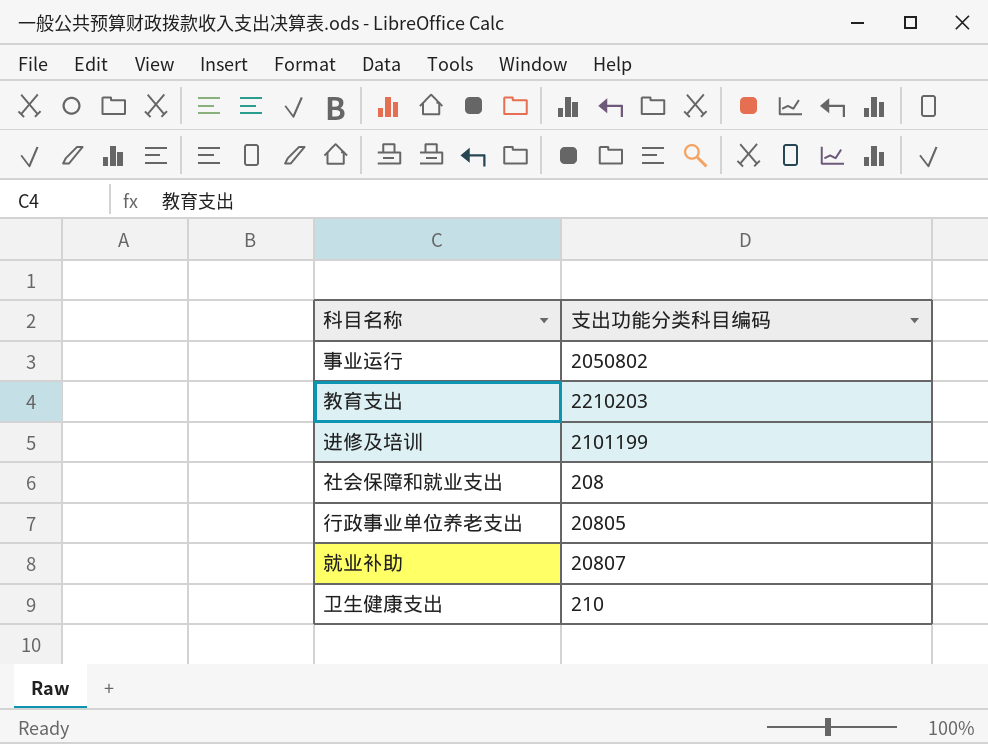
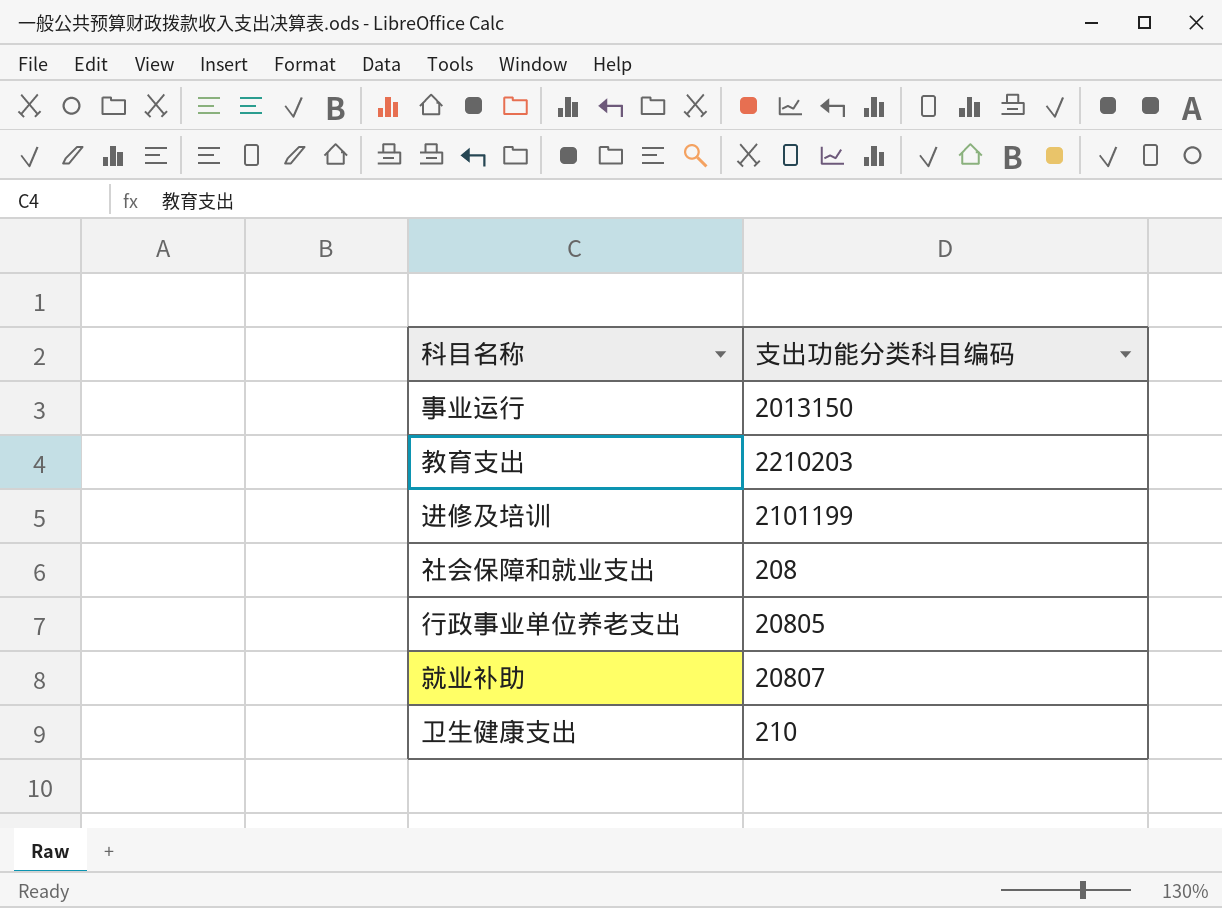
事业运行 | 支出功能分类科目编码: 2050802 -> 2013150

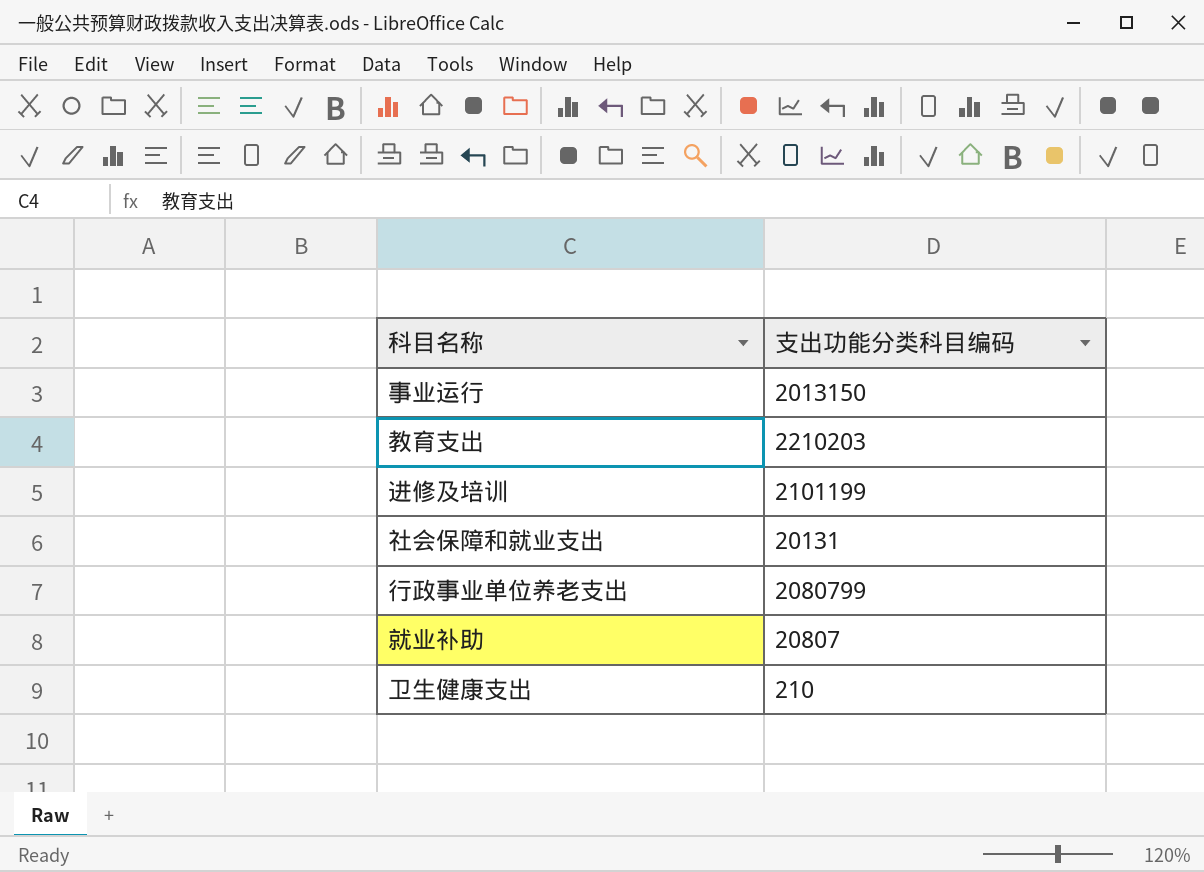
社会保障和就业支出 | 支出功能分类科目编码: 208 -> 20131
行政事业单位养老支出 | 支出功能分类科目编码: 20805 -> 2080799

